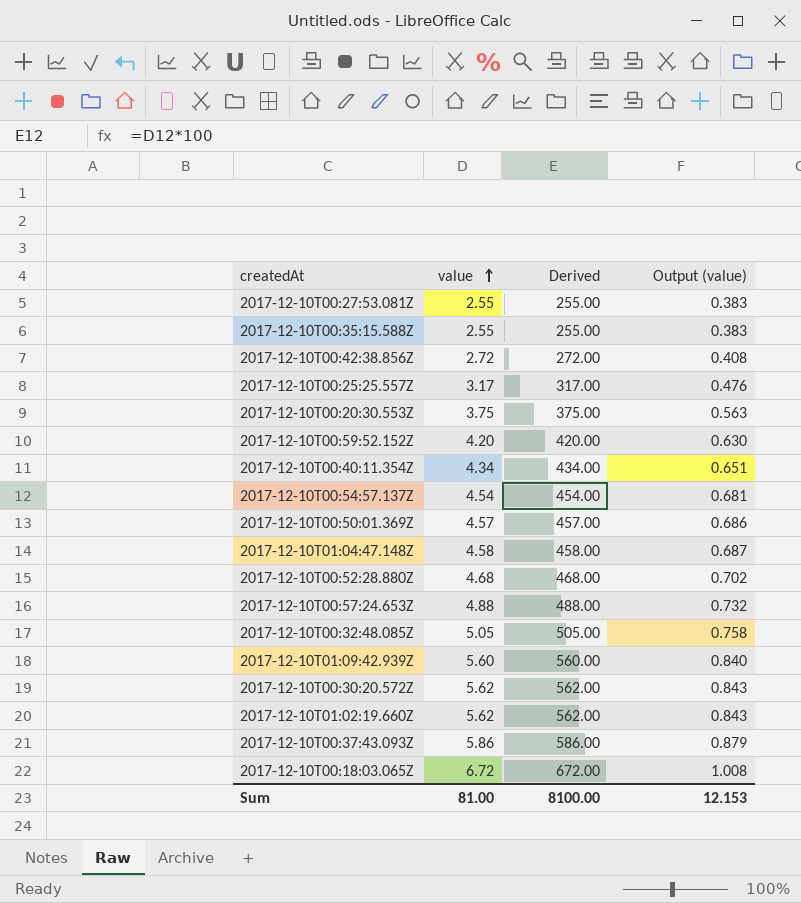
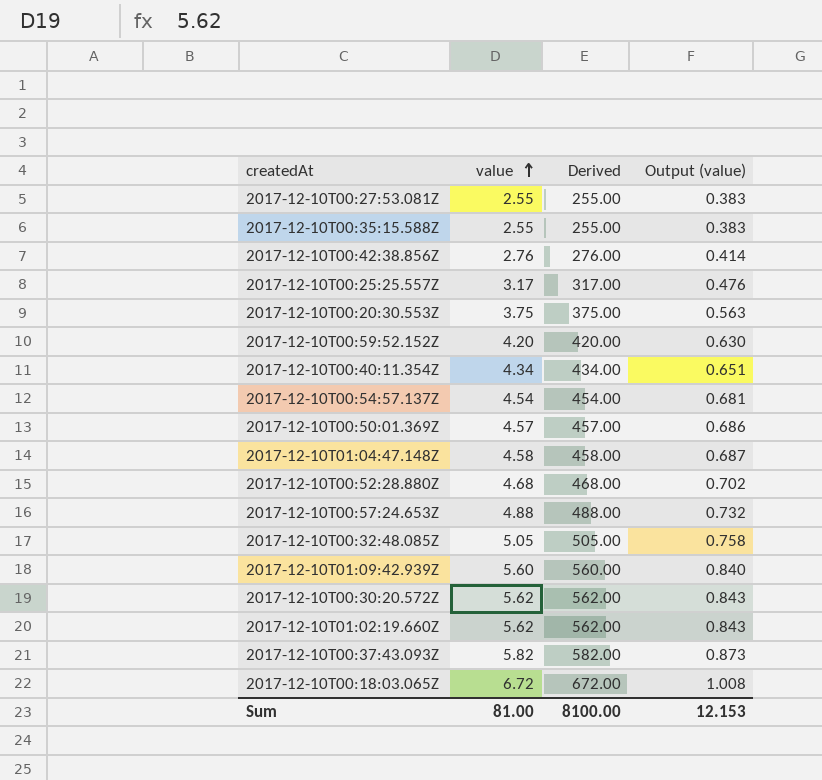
2017-12-10T00:42:38.856Z | value: 2.72 -> 2.76
2017-12-10T00:42:38.856Z | Derived: 272.00 -> 276.00
2017-12-10T00:42:38.856Z | Output (value): 0.408 -> 0.414
2017-12-10T00:37:43.093Z | value: 5.86 -> 5.82
2017-12-10T00:37:43.093Z | Derived: 586.00 -> 582.00
2017-12-10T00:37:43.093Z | Output (value): 0.879 -> 0.873

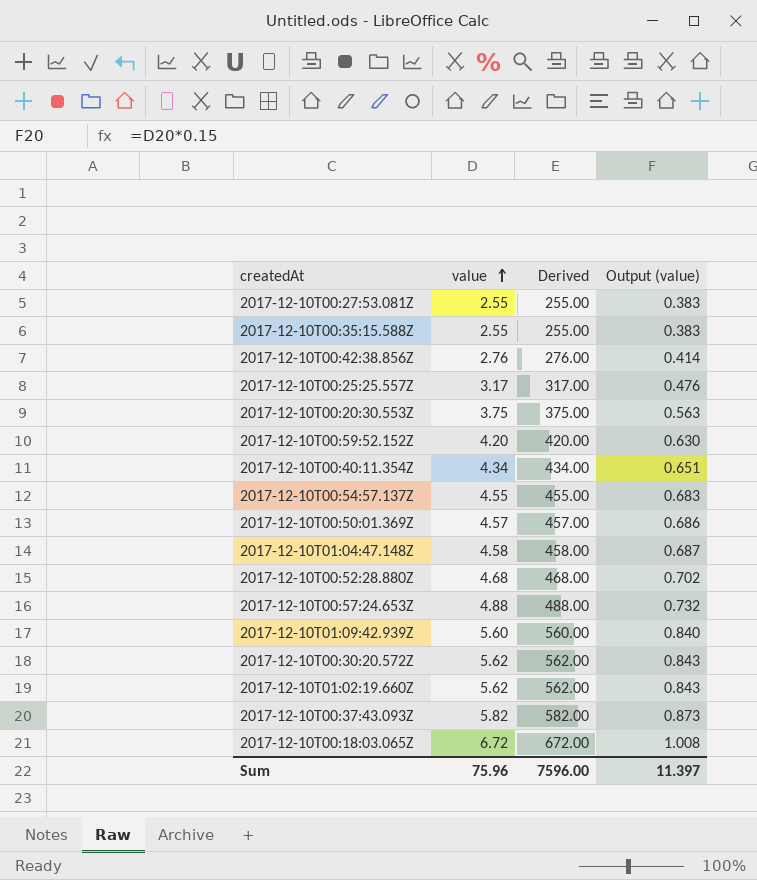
row 2017-12-10T00:32:48.085Z: 5.05 | 505.00 | 0.758 -> none
2017-12-10T00:54:57.137Z | value: 4.54 -> 4.55
2017-12-10T00:54:57.137Z | Derived: 454.00 -> 455.00
2017-12-10T00:54:57.137Z | Output (value): 0.681 -> 0.683
Sum | value: 81.00 -> 75.96
Sum | Derived: 8100.00 -> 7596.00
Sum | Output (value): 12.153 -> 11.397

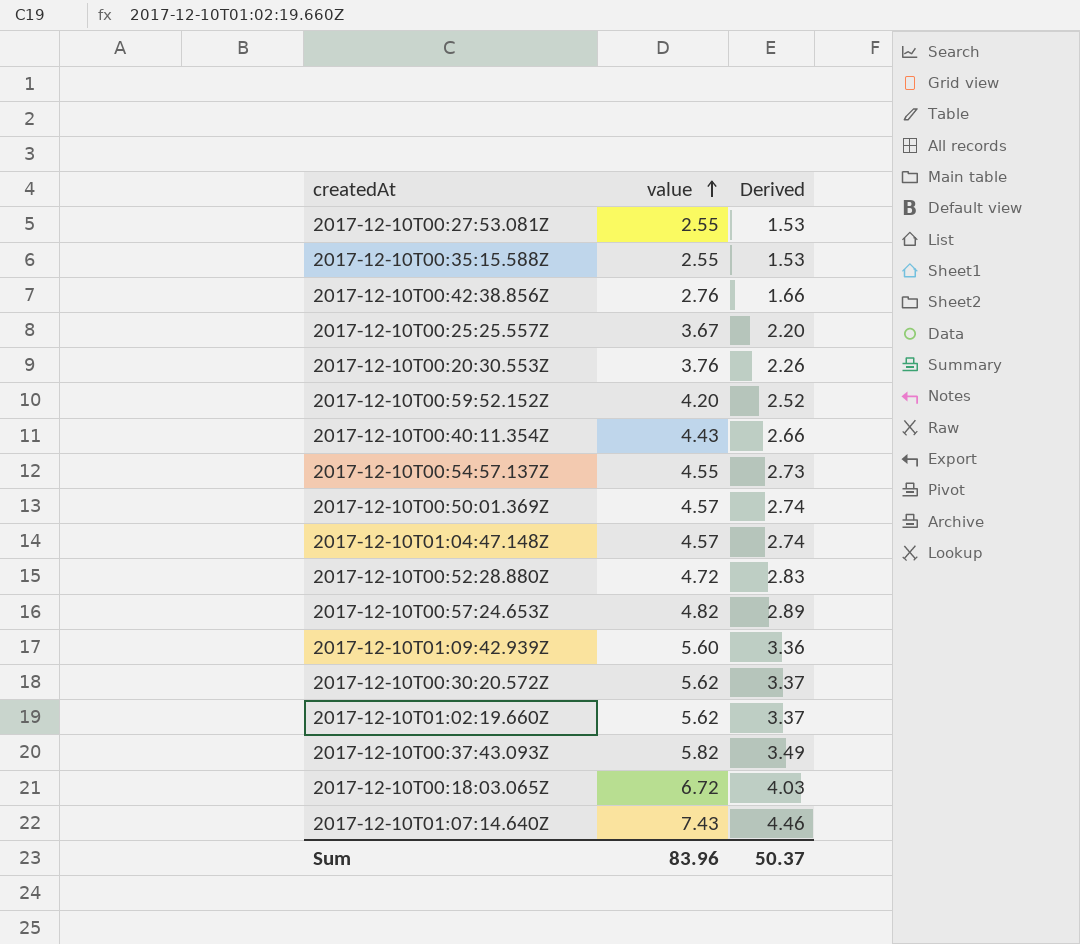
column Output (value) | formula: [value] * 0.15 -> none
column Derived | formula: [value] * 100 -> [value] * 0.6
2017-12-10T00:25:25.557Z | value: 3.17 -> 3.67
2017-12-10T00:20:30.553Z | value: 3.75 -> 3.76
2017-12-10T00:40:11.354Z | value: 4.34 -> 4.43
2017-12-10T01:04:47.148Z | value: 4.58 -> 4.57
2017-12-10T00:52:28.880Z | value: 4.68 -> 4.72
2017-12-10T00:57:24.653Z | value: 4.88 -> 4.82
row 2017-12-10T01:07:14.640Z: none -> 7.43 | 4.46
Sum | value: 75.96 -> 83.96
Sum | Derived: 7596.00 -> 50.37

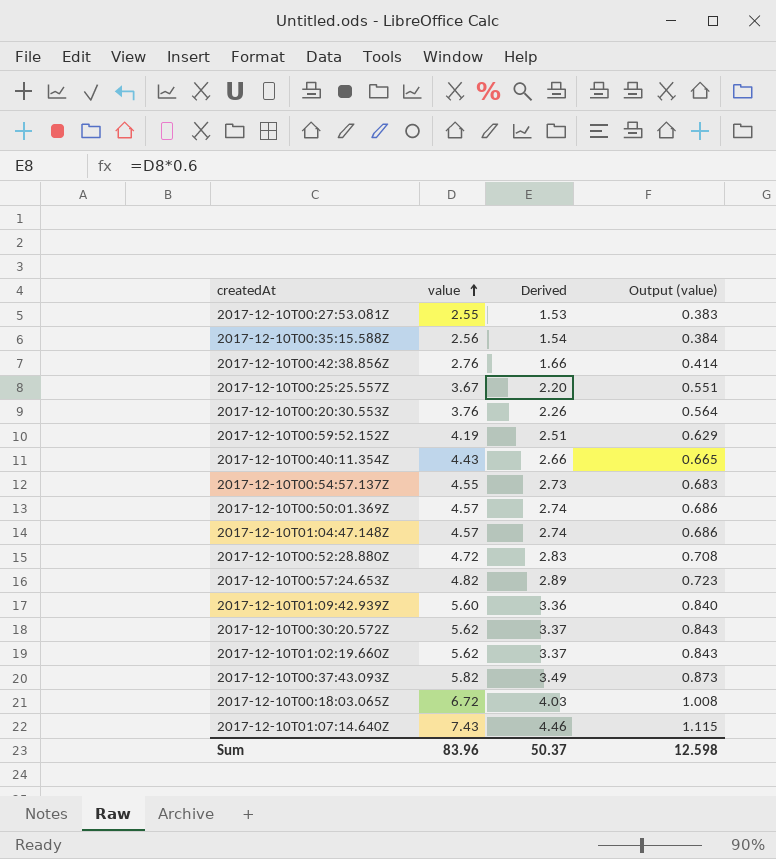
column Output (value) | formula: none -> [value] * 0.15
2017-12-10T00:35:15.588Z | value: 2.55 -> 2.56
2017-12-10T00:35:15.588Z | Derived: 1.53 -> 1.54
2017-12-10T00:59:52.152Z | value: 4.20 -> 4.19
2017-12-10T00:59:52.152Z | Derived: 2.52 -> 2.51

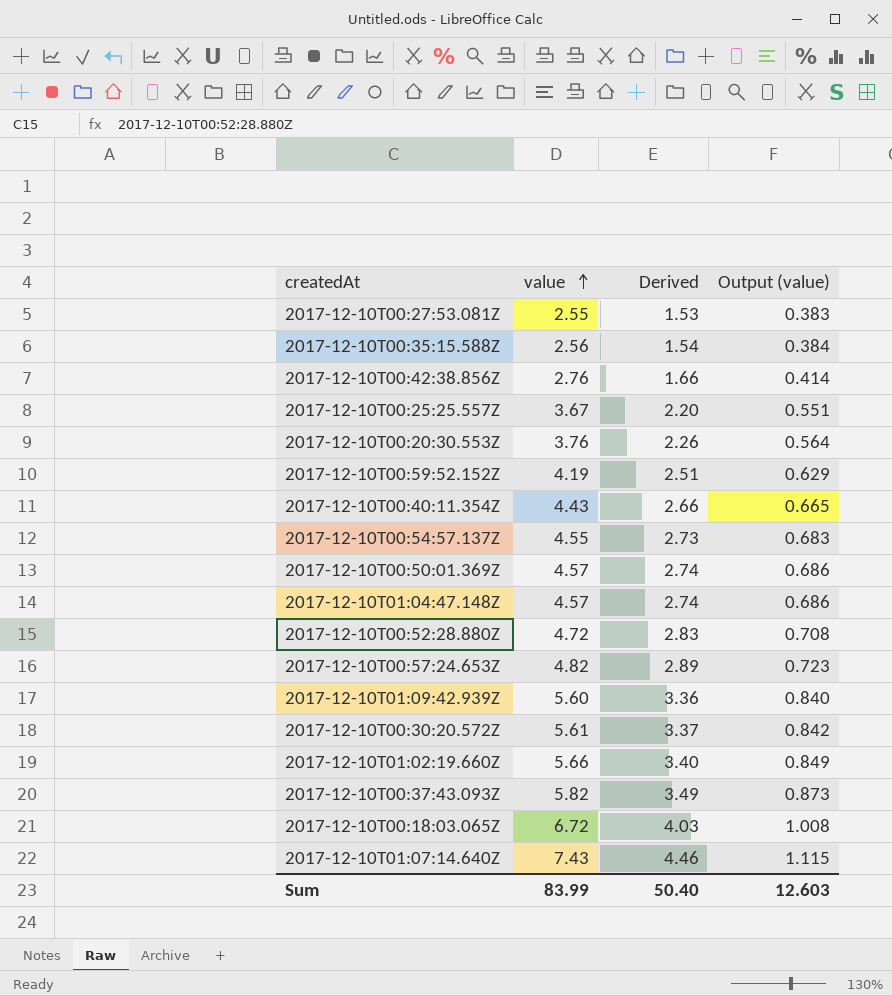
2017-12-10T00:30:20.572Z | value: 5.62 -> 5.61
2017-12-10T00:30:20.572Z | Output (value): 0.843 -> 0.842
2017-12-10T01:02:19.660Z | value: 5.62 -> 5.66
2017-12-10T01:02:19.660Z | Derived: 3.37 -> 3.40
2017-12-10T01:02:19.660Z | Output (value): 0.843 -> 0.849
Sum | value: 83.96 -> 83.99
Sum | Derived: 50.37 -> 50.40
Sum | Output (value): 12.598 -> 12.603

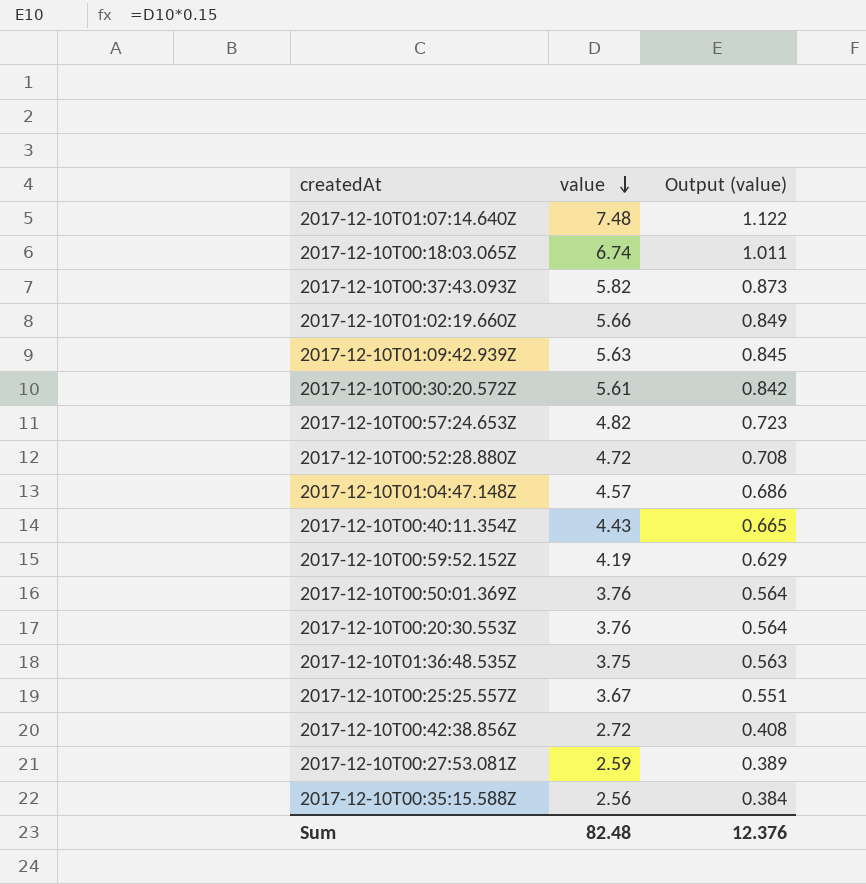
row order: value ascending -> value descending
column Derived | formula: [value] * 0.6 -> none
row 2017-12-10T00:54:57.137Z: 4.55 | 2.73 | 0.683 -> none
2017-12-10T01:07:14.640Z | value: 7.43 -> 7.48
2017-12-10T01:07:14.640Z | Output (value): 1.115 -> 1.122
2017-12-10T00:18:03.065Z | value: 6.72 -> 6.74
2017-12-10T00:18:03.065Z | Output (value): 1.008 -> 1.011
2017-12-10T01:09:42.939Z | value: 5.60 -> 5.63
2017-12-10T01:09:42.939Z | Output (value): 0.840 -> 0.845
2017-12-10T00:50:01.369Z | value: 4.57 -> 3.76
2017-12-10T00:50:01.369Z | Output (value): 0.686 -> 0.564
row 2017-12-10T01:36:48.535Z: none -> 3.75 | 0.563
2017-12-10T00:42:38.856Z | value: 2.76 -> 2.72
2017-12-10T00:42:38.856Z | Output (value): 0.414 -> 0.408
2017-12-10T00:27:53.081Z | value: 2.55 -> 2.59
2017-12-10T00:27:53.081Z | Output (value): 0.383 -> 0.389
Sum | value: 83.99 -> 82.48
Sum | Output (value): 12.603 -> 12.376

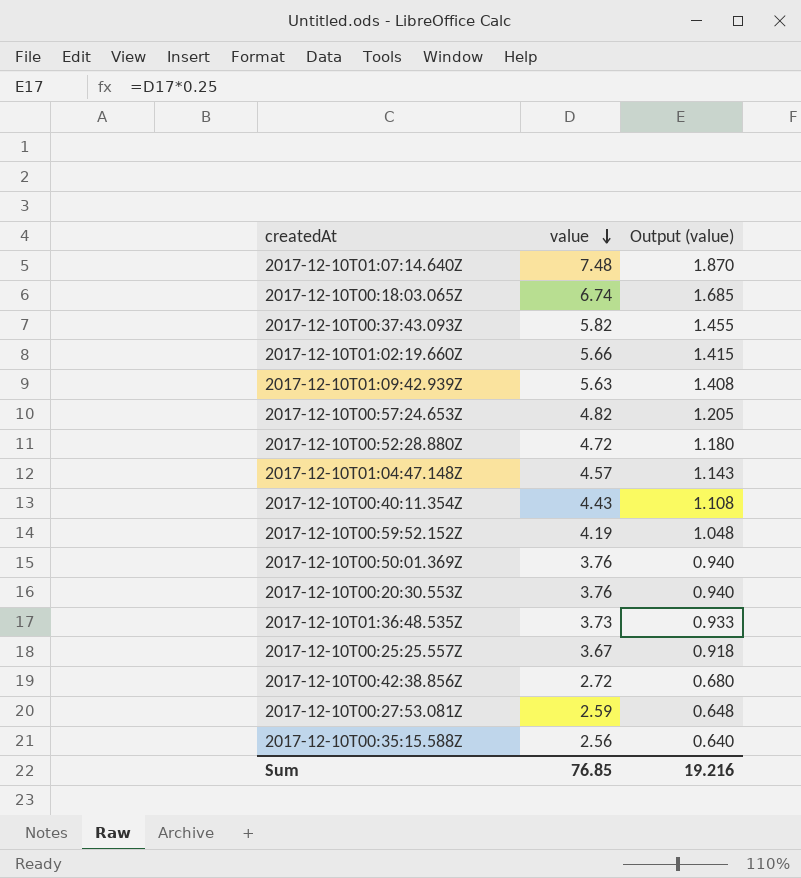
column Output (value) | formula: [value] * 0.15 -> [value] * 0.25
row 2017-12-10T00:30:20.572Z: 5.61 | 0.842 -> none
2017-12-10T01:36:48.535Z | value: 3.75 -> 3.73
Sum | value: 82.48 -> 76.85
Sum | Output (value): 12.376 -> 19.216

